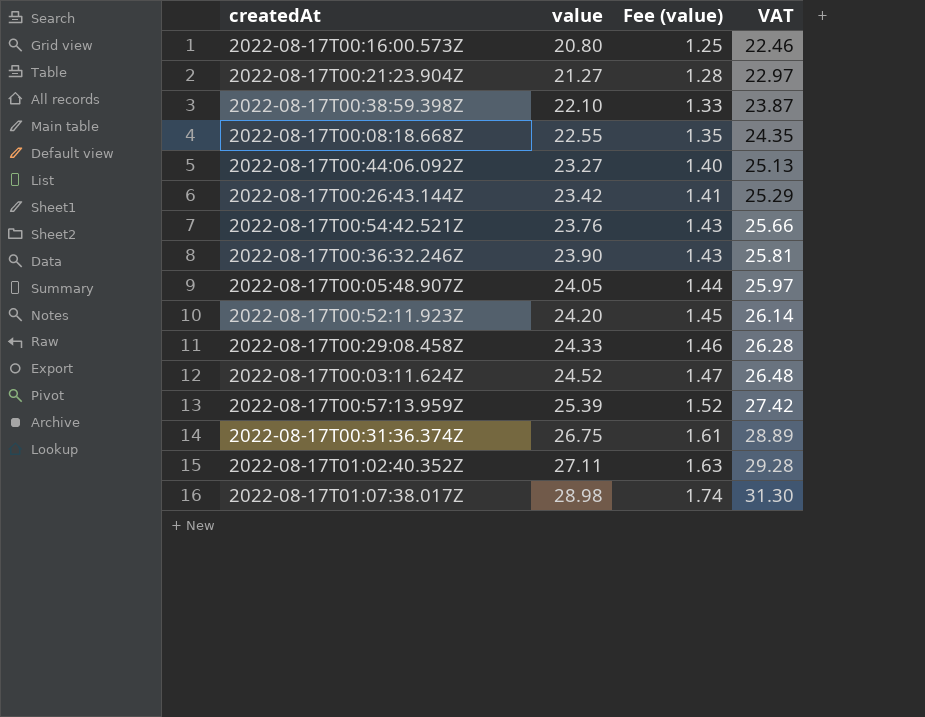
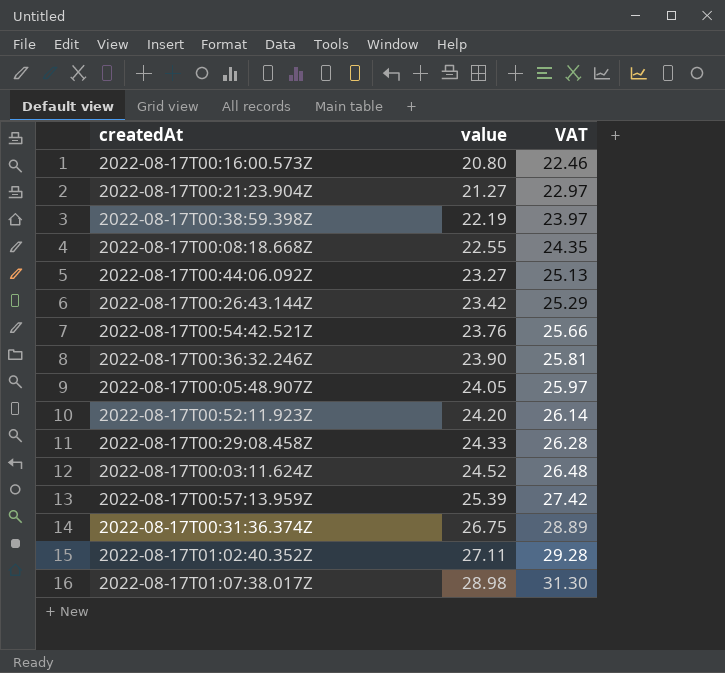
column Fee (value) | formula: [value] * 0.06 -> none
2022-08-17T00:38:59.398Z | value: 22.10 -> 22.19
2022-08-17T00:38:59.398Z | VAT: 23.87 -> 23.97

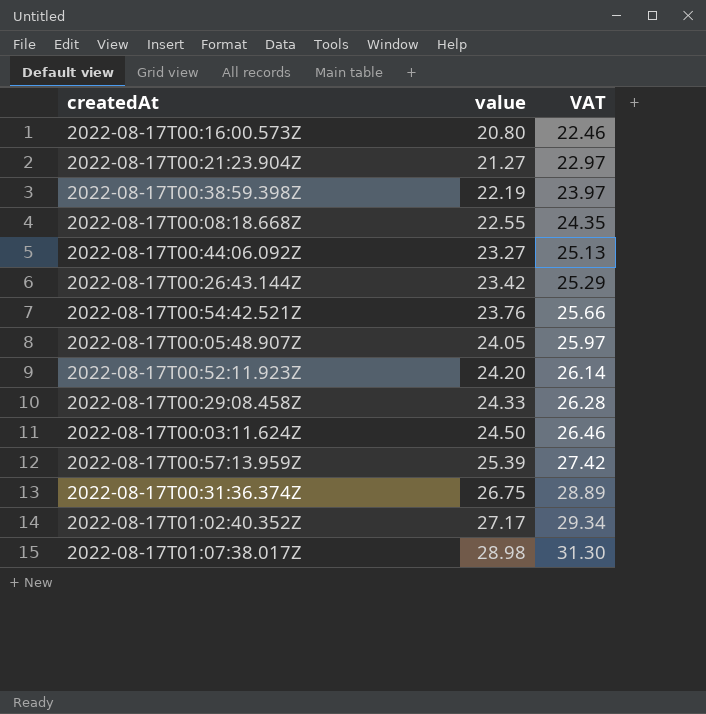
row 2022-08-17T00:36:32.246Z: 23.90 | 25.81 -> none
2022-08-17T00:03:11.624Z | value: 24.52 -> 24.50
2022-08-17T00:03:11.624Z | VAT: 26.48 -> 26.46
2022-08-17T01:02:40.352Z | value: 27.11 -> 27.17
2022-08-17T01:02:40.352Z | VAT: 29.28 -> 29.34

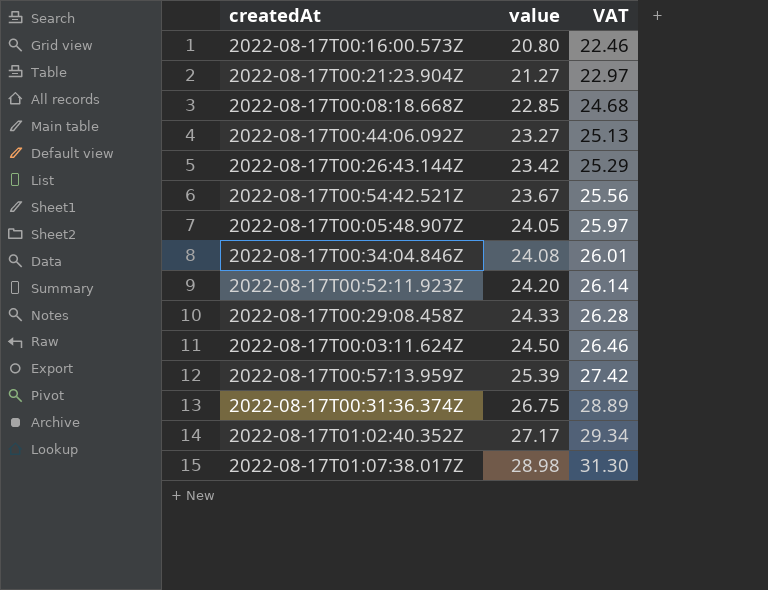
row 2022-08-17T00:38:59.398Z: 22.19 | 23.97 -> none
2022-08-17T00:08:18.668Z | value: 22.55 -> 22.85
2022-08-17T00:08:18.668Z | VAT: 24.35 -> 24.68
2022-08-17T00:54:42.521Z | value: 23.76 -> 23.67
2022-08-17T00:54:42.521Z | VAT: 25.66 -> 25.56
row 2022-08-17T00:34:04.846Z: none -> 24.08 | 26.01

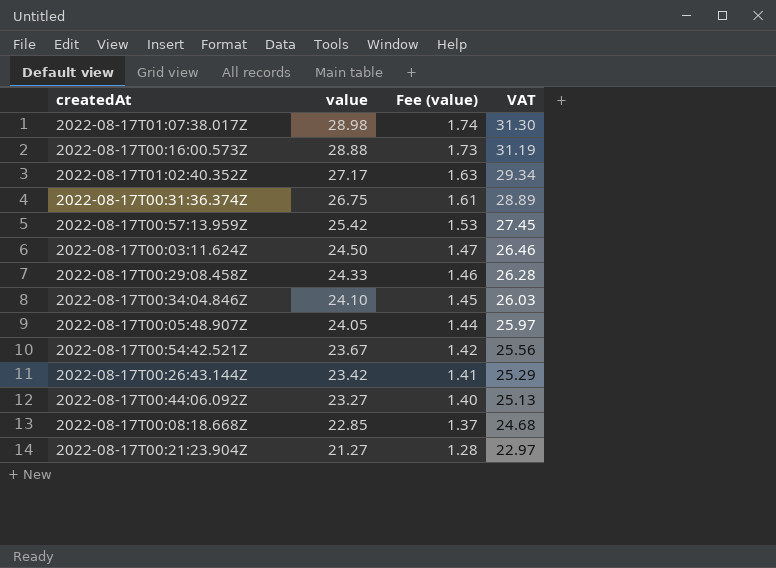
row order: value ascending -> value descending
column Fee (value) | formula: none -> [value] * 0.06
row 2022-08-17T00:52:11.923Z: 24.20 | 26.14 -> none
2022-08-17T00:16:00.573Z | value: 20.80 -> 28.88
2022-08-17T00:16:00.573Z | VAT: 22.46 -> 31.19
2022-08-17T00:57:13.959Z | value: 25.39 -> 25.42
2022-08-17T00:57:13.959Z | VAT: 27.42 -> 27.45
2022-08-17T00:34:04.846Z | value: 24.08 -> 24.10
2022-08-17T00:34:04.846Z | VAT: 26.01 -> 26.03

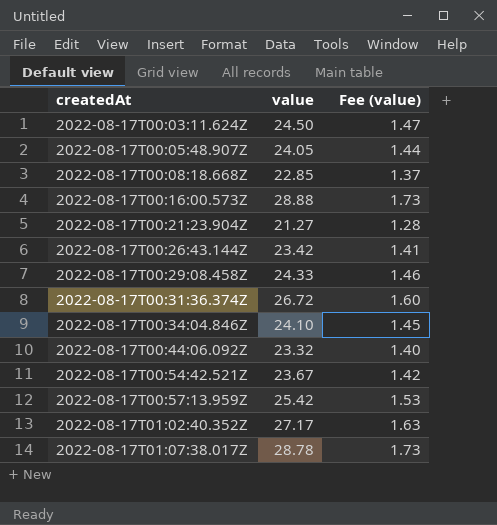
row order: value descending -> createdAt ascending
column VAT | formula: [value] * 1.08 -> none
2022-08-17T00:31:36.374Z | value: 26.75 -> 26.72
2022-08-17T00:31:36.374Z | Fee (value): 1.61 -> 1.60
2022-08-17T00:44:06.092Z | value: 23.27 -> 23.32
2022-08-17T01:07:38.017Z | value: 28.98 -> 28.78
2022-08-17T01:07:38.017Z | Fee (value): 1.74 -> 1.73

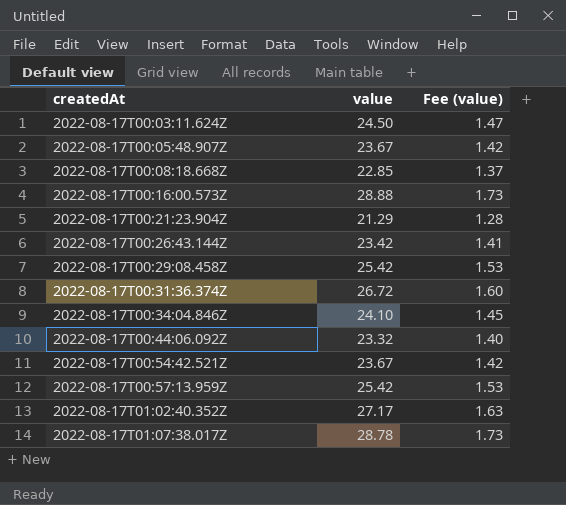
2022-08-17T00:05:48.907Z | value: 24.05 -> 23.67
2022-08-17T00:05:48.907Z | Fee (value): 1.44 -> 1.42
2022-08-17T00:21:23.904Z | value: 21.27 -> 21.29
2022-08-17T00:29:08.458Z | value: 24.33 -> 25.42
2022-08-17T00:29:08.458Z | Fee (value): 1.46 -> 1.53

